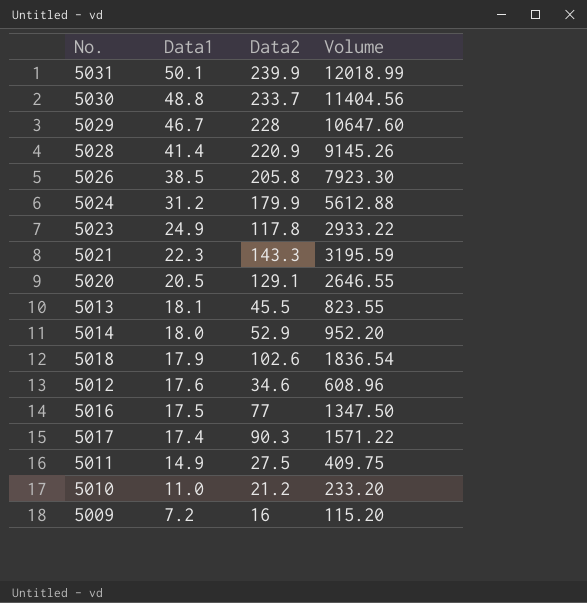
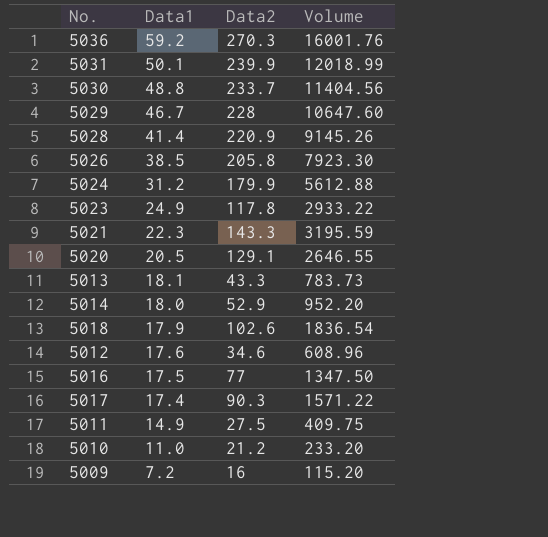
row 5036: none -> 59.2 | 270.3 | 16001.76
5013 | Data2: 45.5 -> 43.3
5013 | Volume: 823.55 -> 783.73

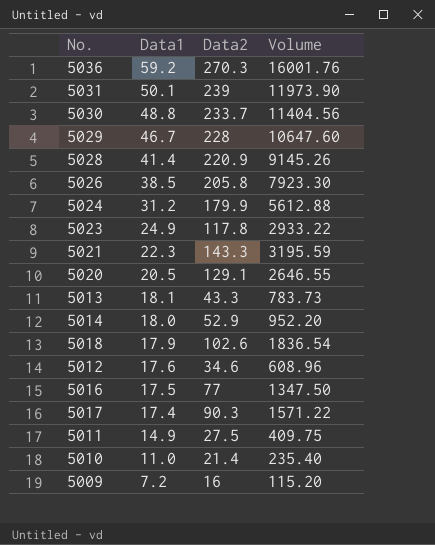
5031 | Data2: 239.9 -> 239
5031 | Volume: 12018.99 -> 11973.90
5010 | Data2: 21.2 -> 21.4
5010 | Volume: 233.20 -> 235.40

